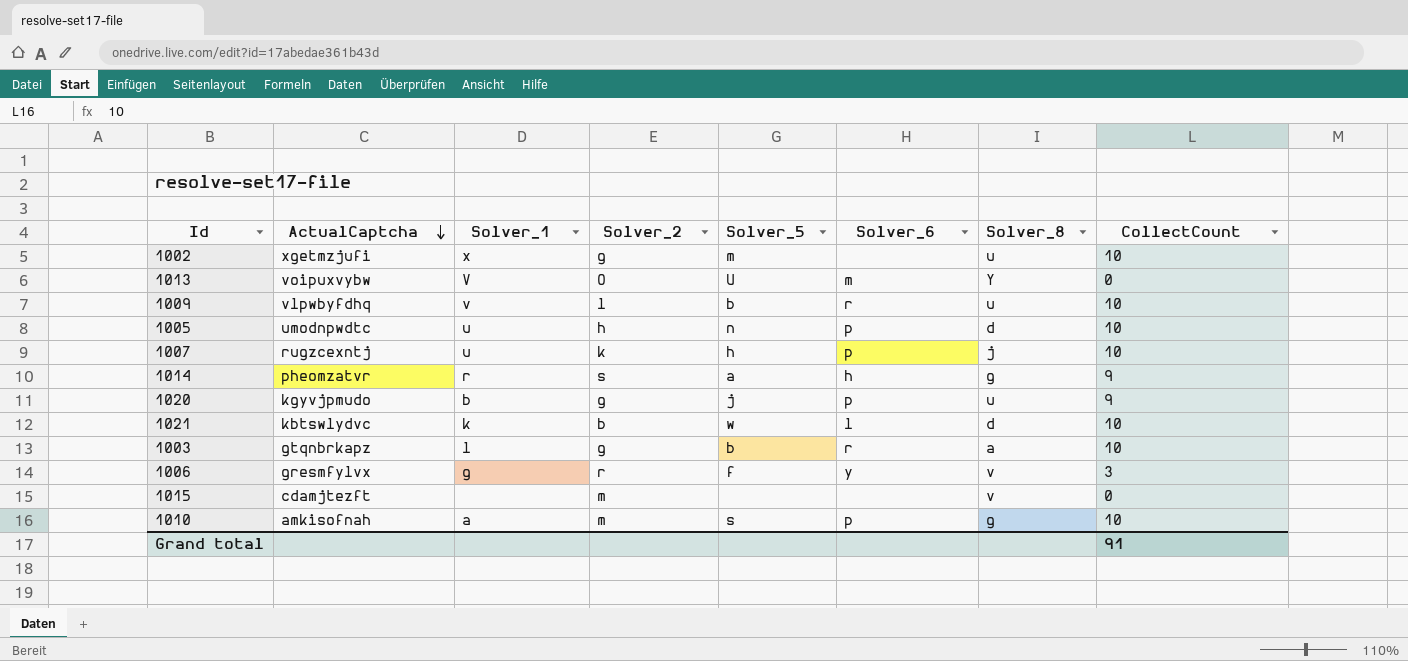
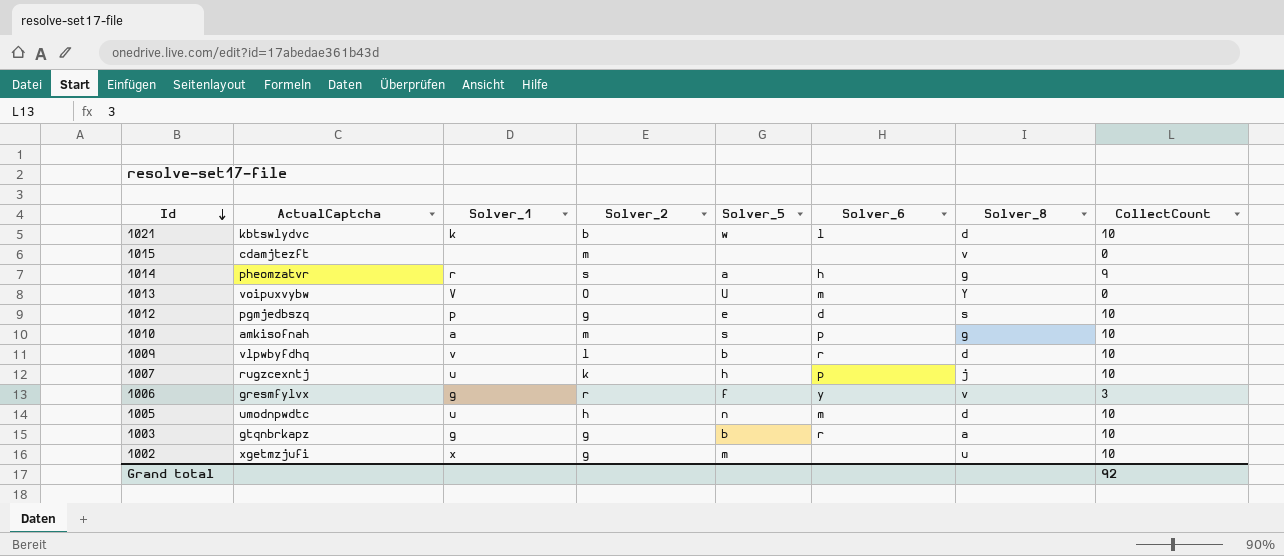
row order: ActualCaptcha descending -> Id descending
row 1020: kgyvjpmudo | b | g | j | p | u | 9 -> none
row 1012: none -> pgmjedbszq | p | g | e | d | s | 10
1009 | Solver_8: u -> d
1005 | Solver_6: p -> m
1003 | Solver_1: l -> g
Grand total | CollectCount: 91 -> 92

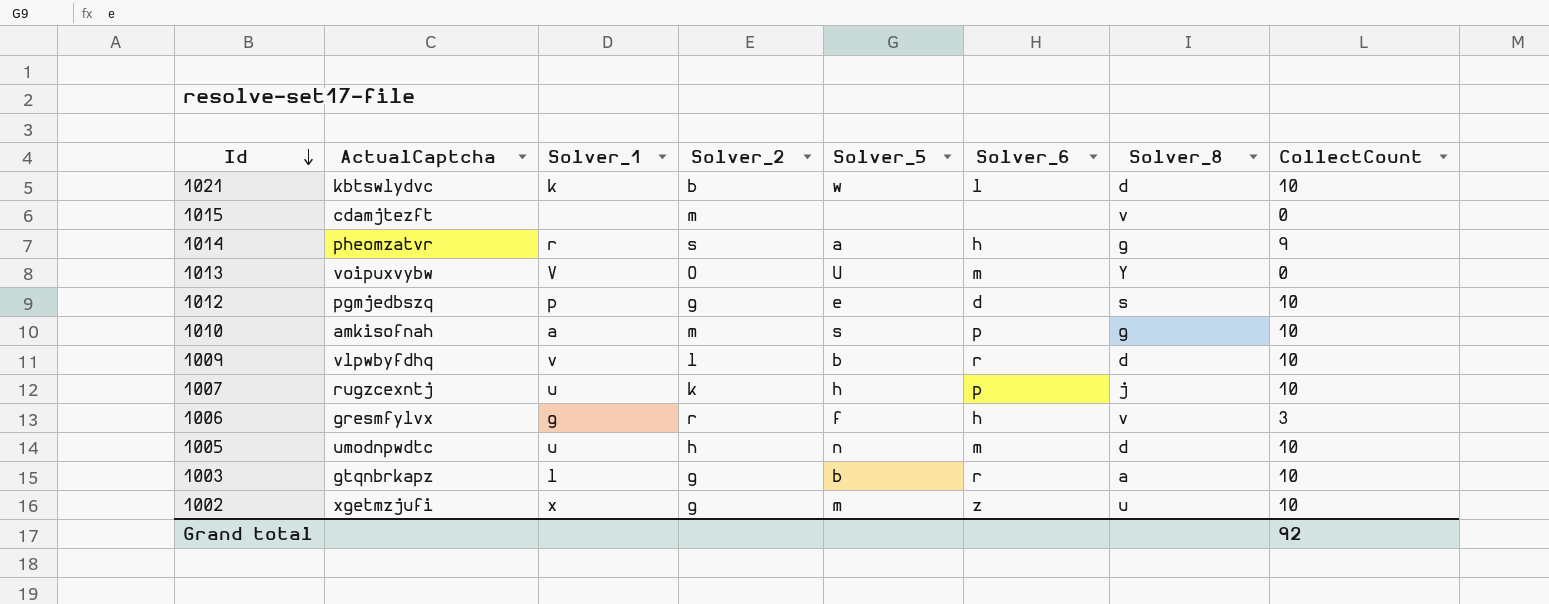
1006 | Solver_6: y -> h
1003 | Solver_1: g -> l
1002 | Solver_6: none -> z

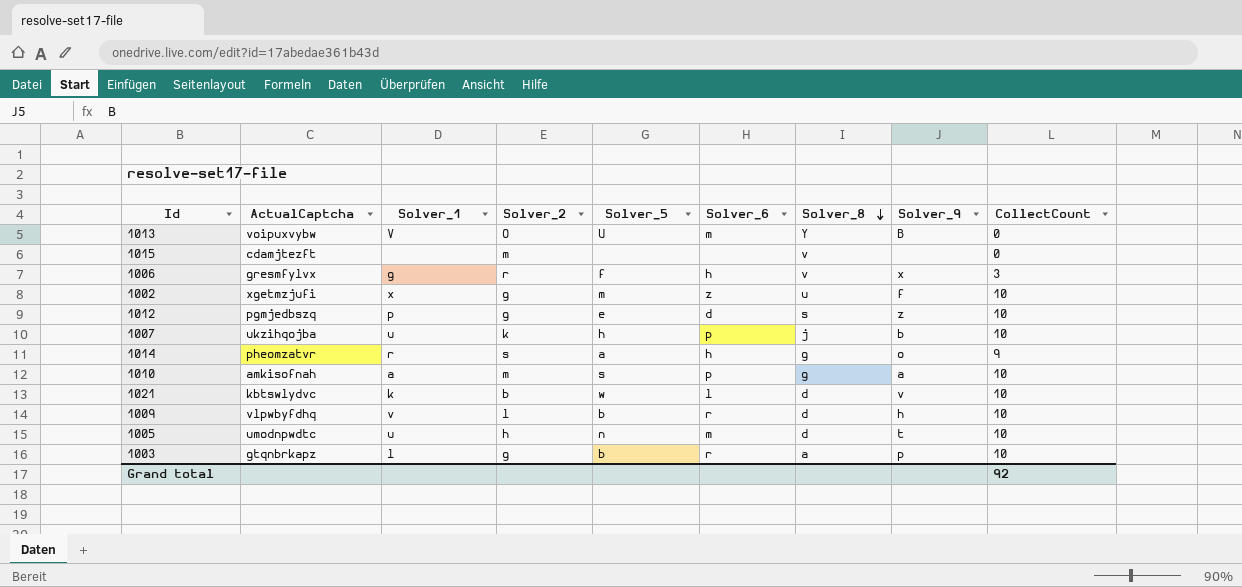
row order: Id descending -> Solver_8 descending
column Solver_9 | position: none -> 8
1007 | ActualCaptcha: rugzcexntj -> ukzihqojba

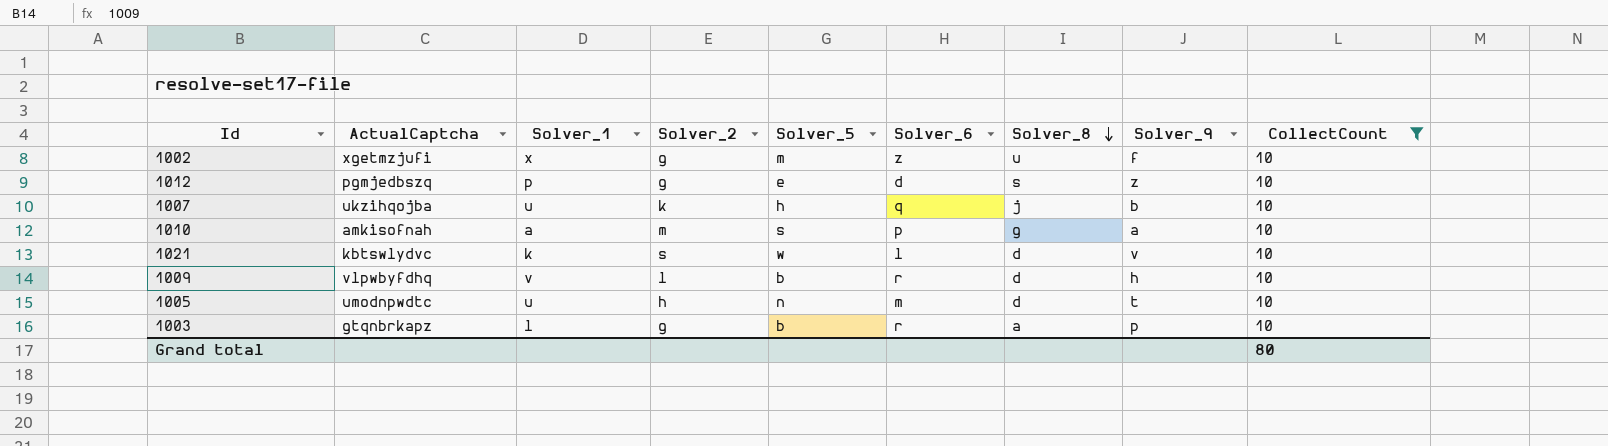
filter: none -> CollectCount = 10
1007 | Solver_6: p -> q
1021 | Solver_2: b -> s
Grand total | CollectCount: 92 -> 80

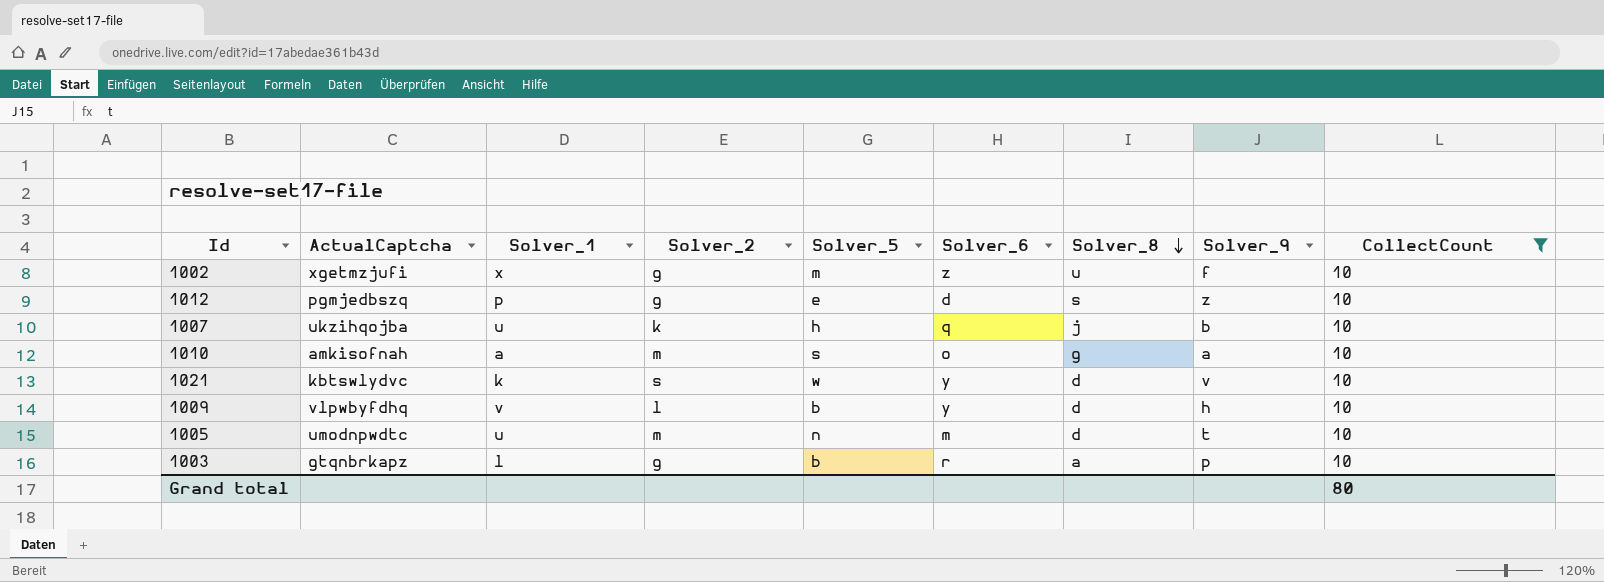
1010 | Solver_6: p -> o
1021 | Solver_6: l -> y
1009 | Solver_6: r -> y
1005 | Solver_2: h -> m

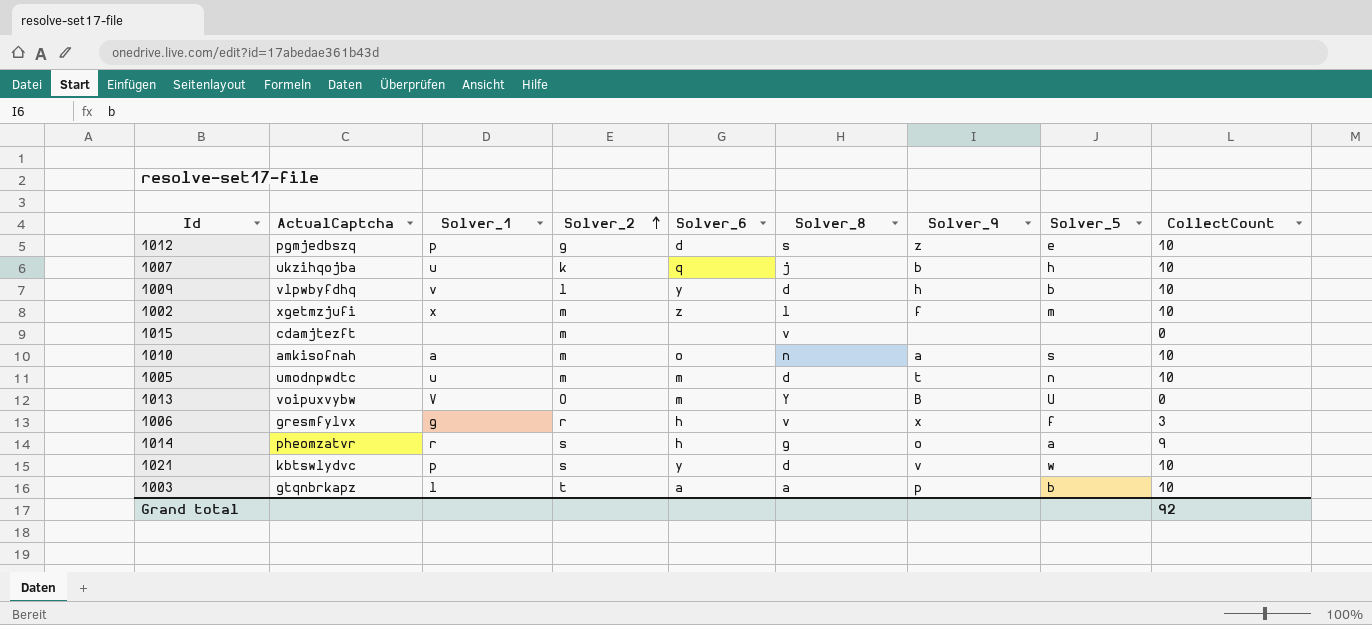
filter: CollectCount = 10 -> none
row order: Solver_8 descending -> Solver_2 ascending
column Solver_5 | position: 5 -> 8
1002 | Solver_2: g -> m
1002 | Solver_8: u -> l
1010 | Solver_8: g -> n
1021 | Solver_1: k -> p
1003 | Solver_2: g -> t
1003 | Solver_6: r -> a
Grand total | CollectCount: 80 -> 92

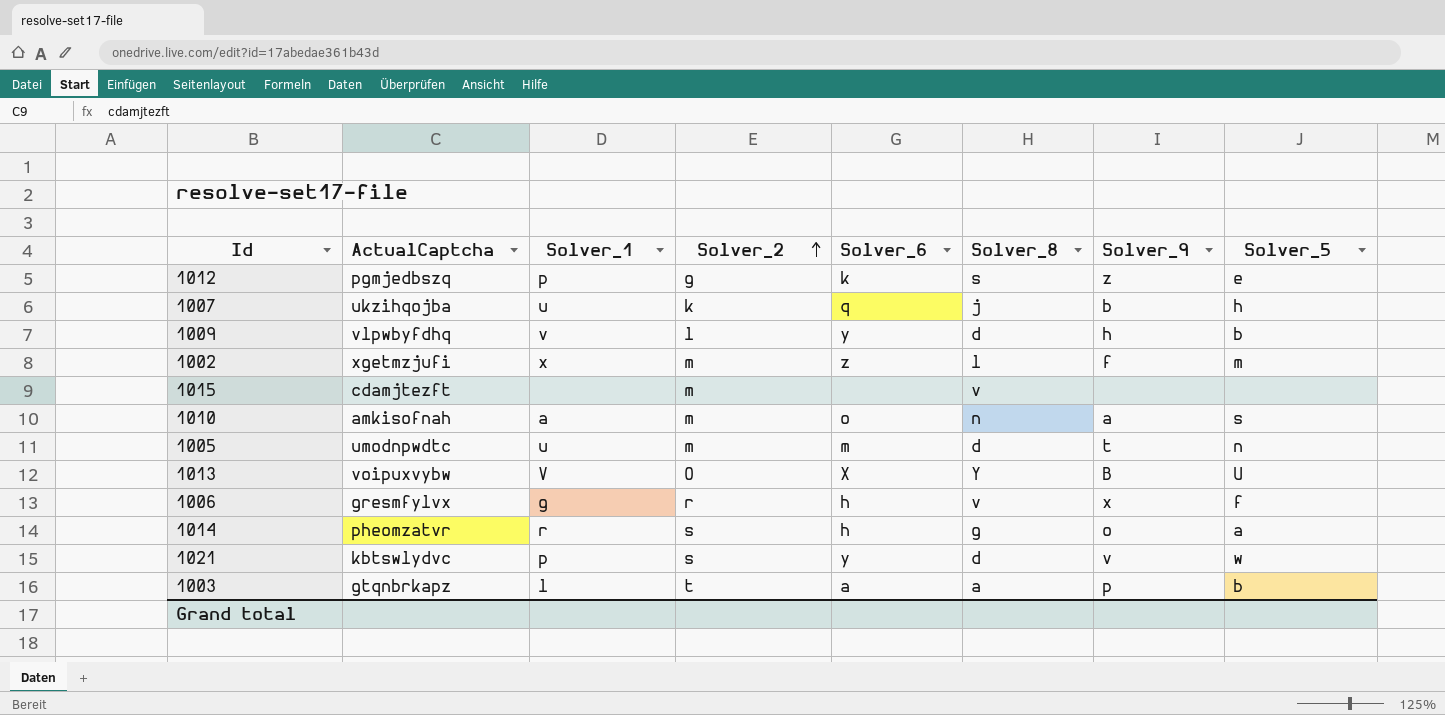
column CollectCount | position: 9 -> none
1012 | Solver_6: d -> k
1013 | Solver_6: m -> X

